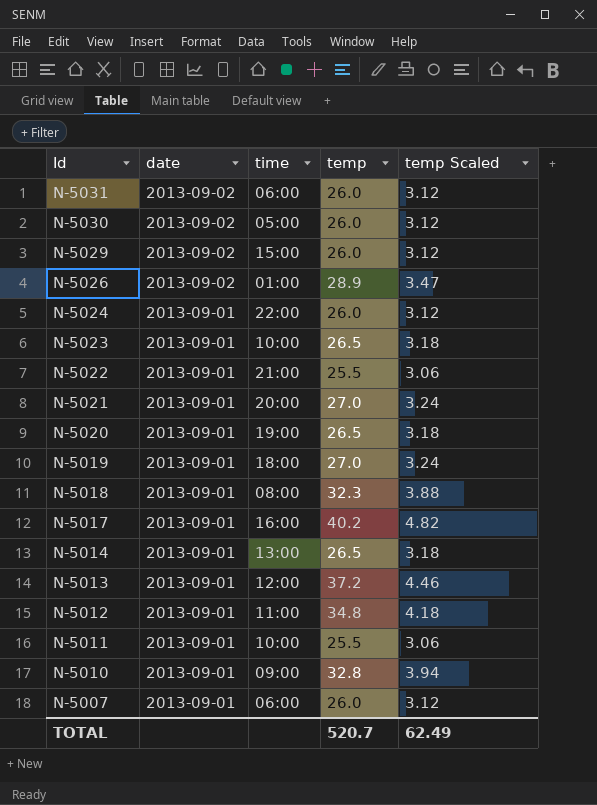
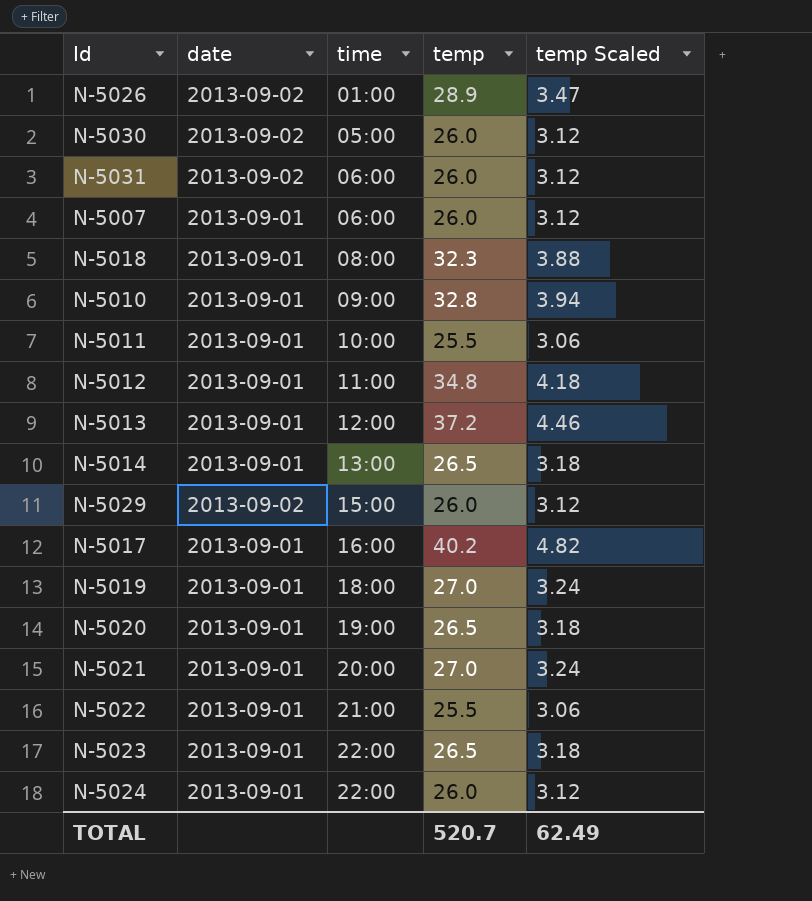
row order: Id descending -> time ascending
N-5023 | time: 10:00 -> 22:00

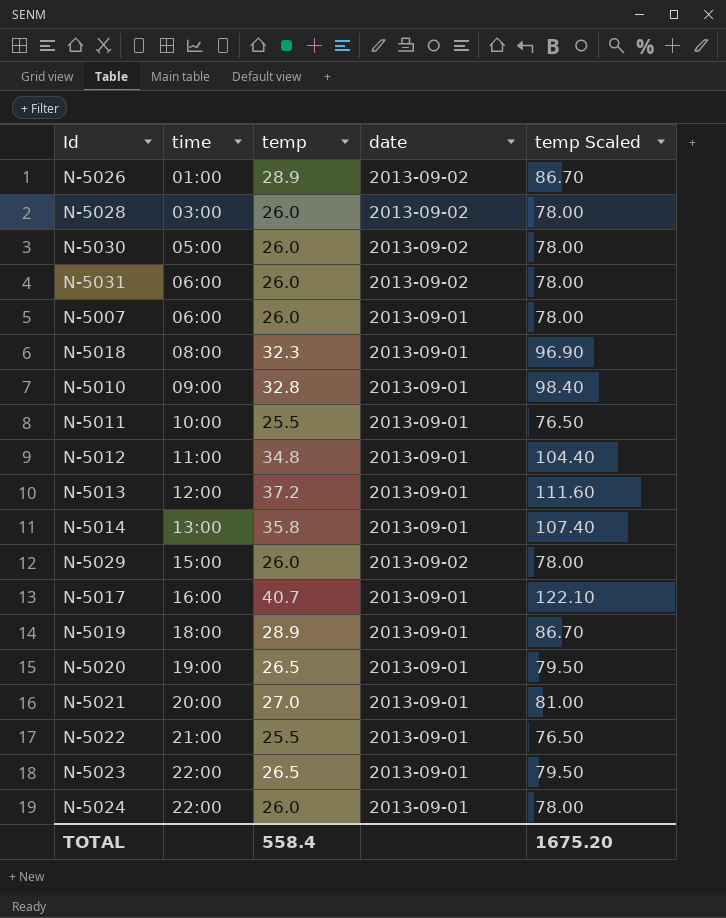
column date | position: 2 -> 4
column temp Scaled | formula: [temp] * 0.12 -> [temp] * 3
row N-5028: none -> 03:00 | 26.0 | 2013-09-02 | 78.00
N-5014 | temp: 26.5 -> 35.8
N-5017 | temp: 40.2 -> 40.7
N-5019 | temp: 27.0 -> 28.9
TOTAL | temp: 520.7 -> 558.4
TOTAL | temp Scaled: 62.49 -> 1675.20

